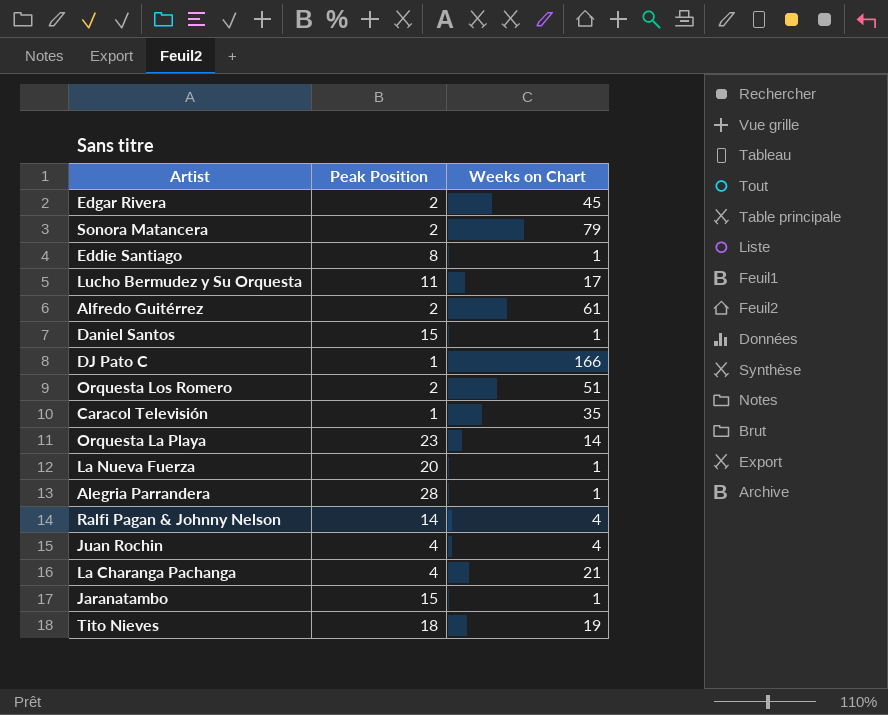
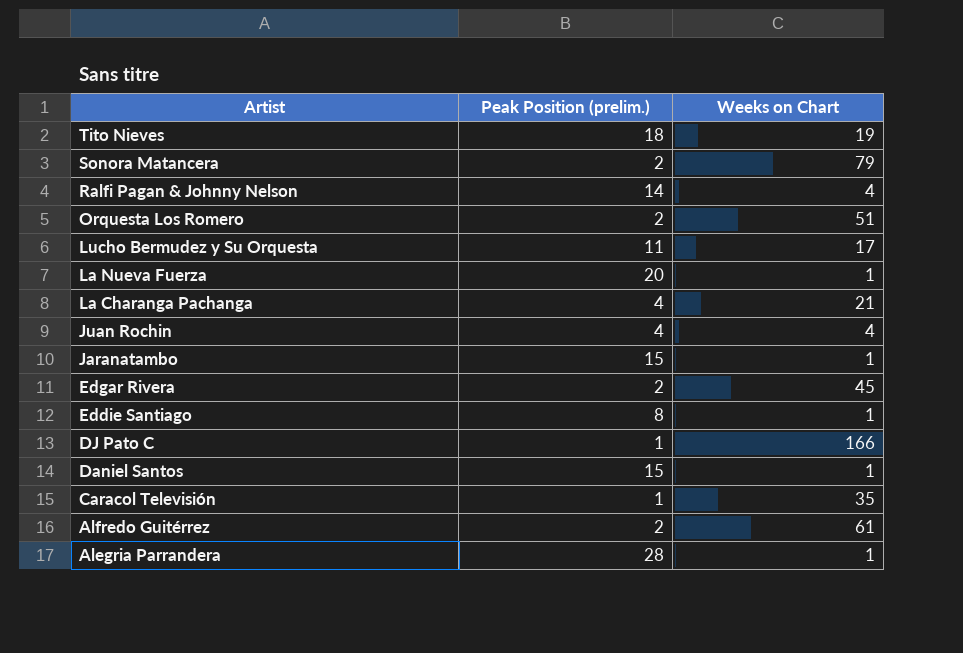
row order: none -> Artist descending
column name: Peak Position -> Peak Position (prelim.)
row Orquesta La Playa: 23 | 14 -> none

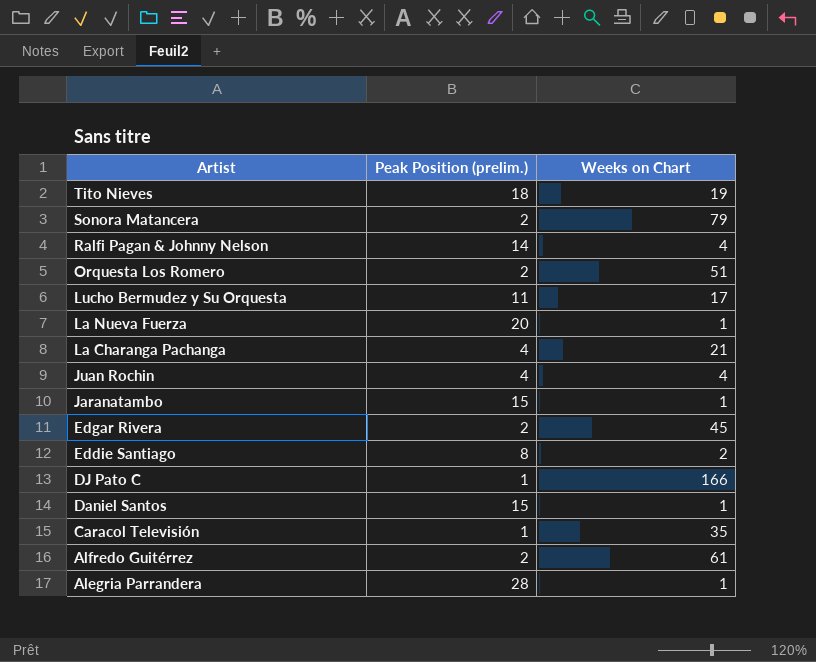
Eddie Santiago | Weeks on Chart: 1 -> 2

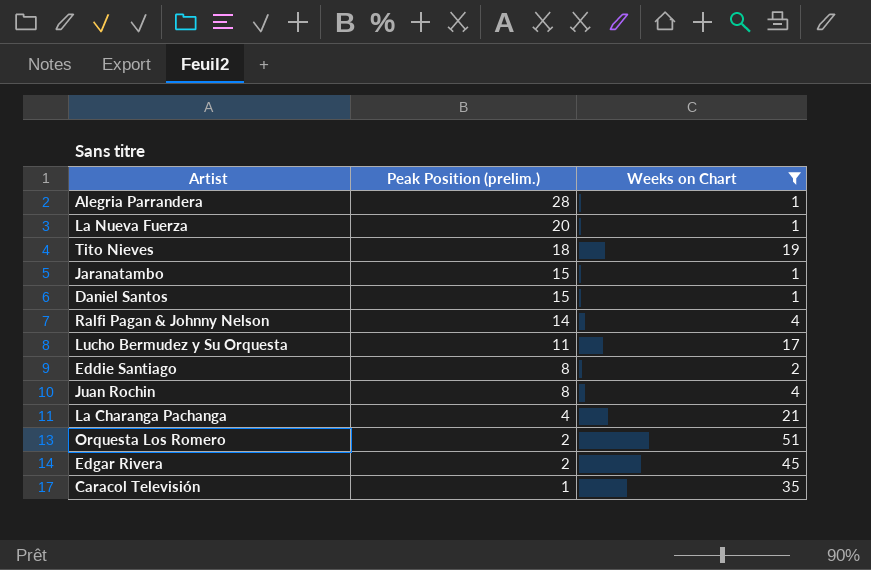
filter: none -> Weeks on Chart <= 51
row order: Artist descending -> Peak Position (prelim.) descending
Juan Rochin | Peak Position (prelim.): 4 -> 8

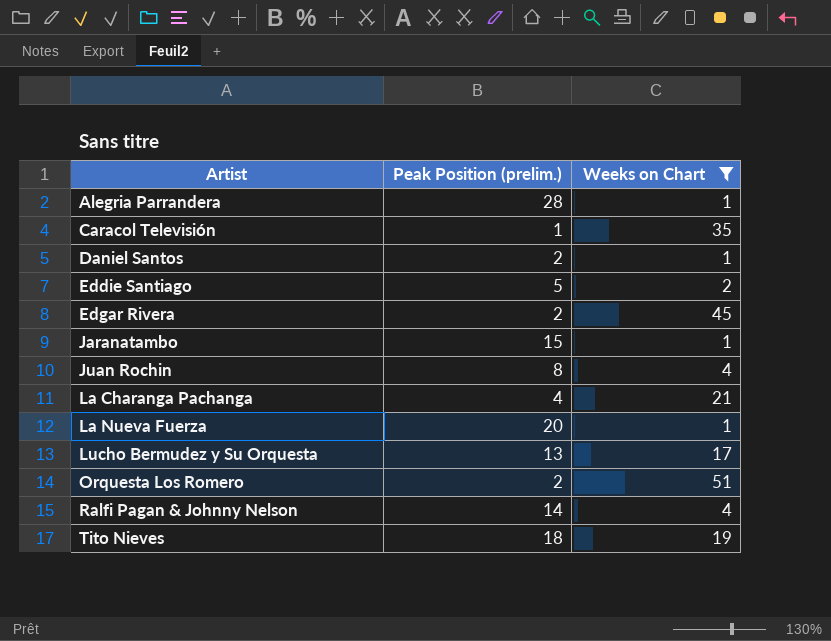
row order: Peak Position (prelim.) descending -> Artist ascending
Daniel Santos | Peak Position (prelim.): 15 -> 2
Eddie Santiago | Peak Position (prelim.): 8 -> 5
Lucho Bermudez y Su Orquesta | Peak Position (prelim.): 11 -> 13

